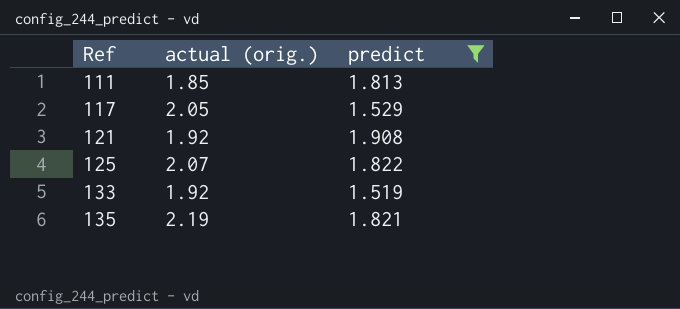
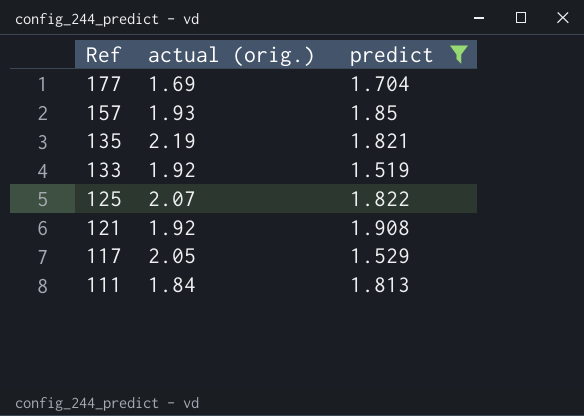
row order: Ref ascending -> Ref descending
row 177: none -> 1.69 | 1.704
row 157: none -> 1.93 | 1.85
111 | actual (orig.): 1.85 -> 1.84

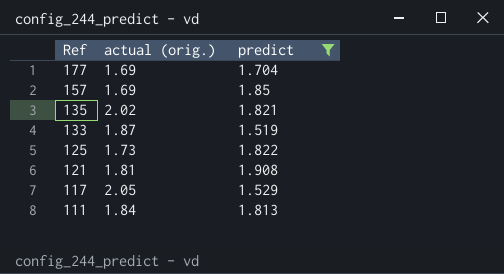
157 | actual (orig.): 1.93 -> 1.69
135 | actual (orig.): 2.19 -> 2.02
133 | actual (orig.): 1.92 -> 1.87
125 | actual (orig.): 2.07 -> 1.73
121 | actual (orig.): 1.92 -> 1.81

